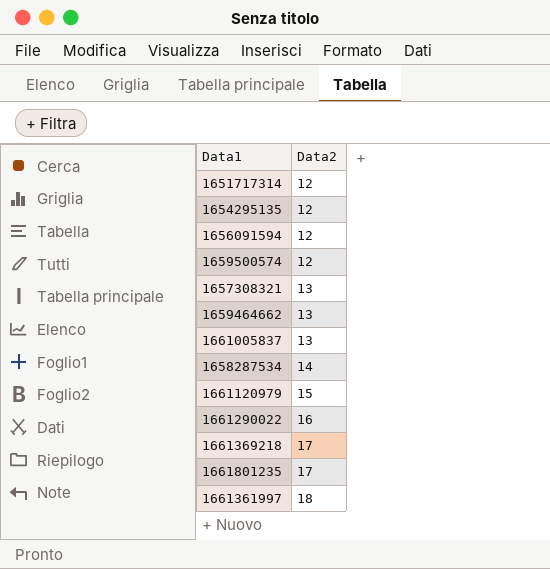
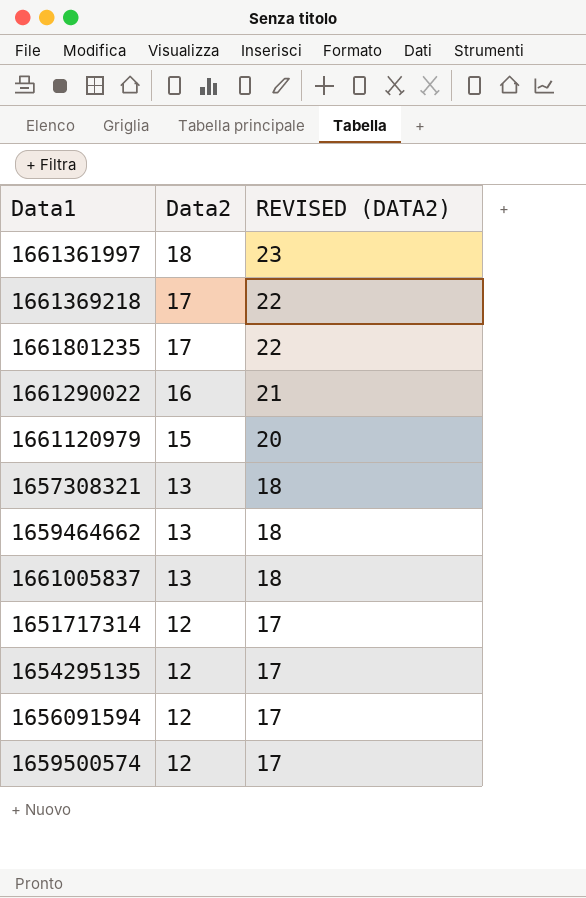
row order: Data2 ascending -> Data2 descending
column REVISED (DATA2) | formula: none -> [Data2] + 5
row 1658287534: 14 -> none

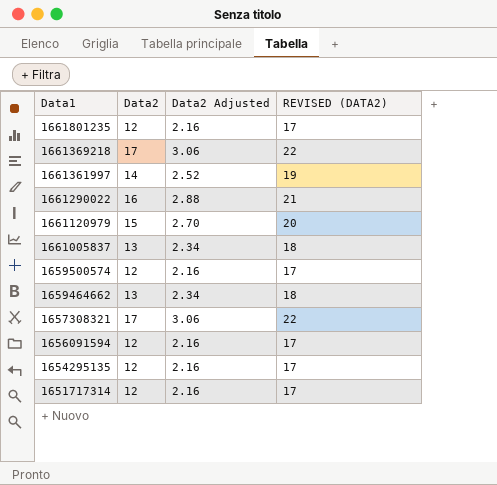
row order: Data2 descending -> Data1 descending
column Data2 Adjusted | formula: none -> [Data2] * 0.18
1661801235 | Data2: 17 -> 12
1661801235 | REVISED (DATA2): 22 -> 17
1661361997 | Data2: 18 -> 14
1661361997 | REVISED (DATA2): 23 -> 19
1657308321 | Data2: 13 -> 17
1657308321 | REVISED (DATA2): 18 -> 22

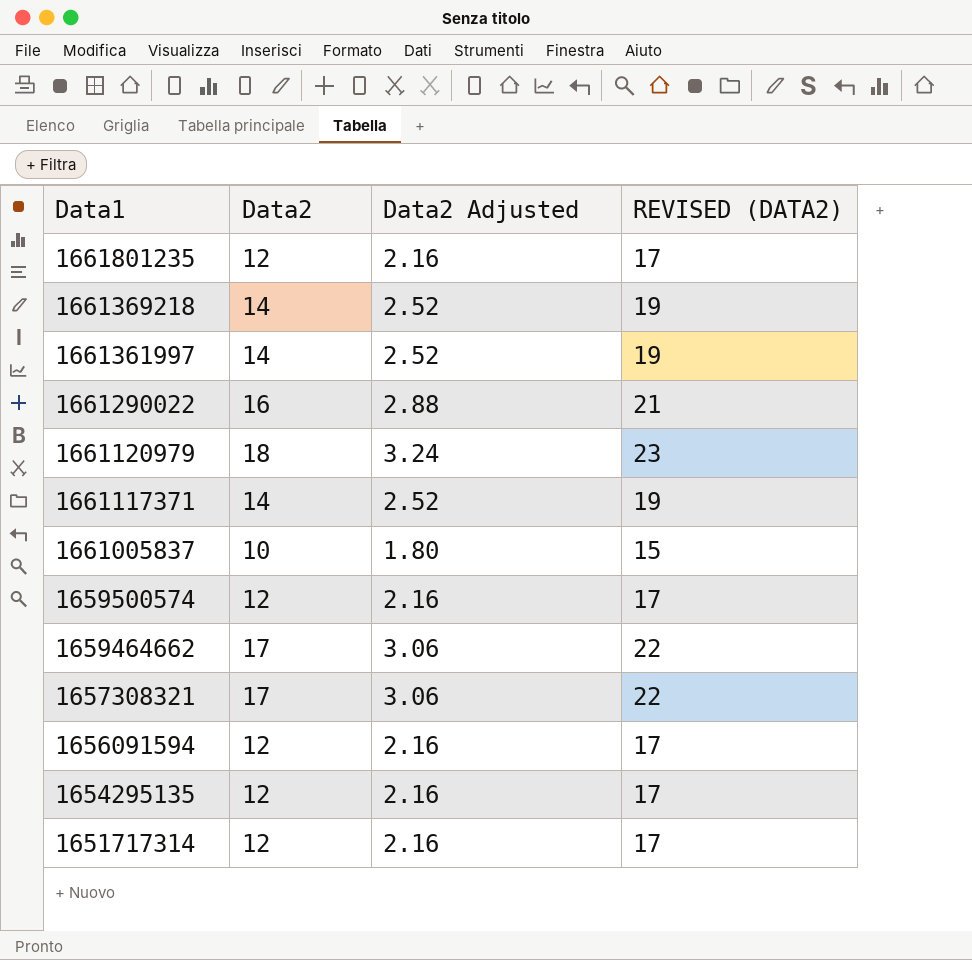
1661369218 | Data2: 17 -> 14
1661369218 | Data2 Adjusted: 3.06 -> 2.52
1661369218 | REVISED (DATA2): 22 -> 19
1661120979 | Data2: 15 -> 18
1661120979 | Data2 Adjusted: 2.70 -> 3.24
1661120979 | REVISED (DATA2): 20 -> 23
row 1661117371: none -> 14 | 2.52 | 19
1661005837 | Data2: 13 -> 10
1661005837 | Data2 Adjusted: 2.34 -> 1.80
1661005837 | REVISED (DATA2): 18 -> 15
1659464662 | Data2: 13 -> 17
1659464662 | Data2 Adjusted: 2.34 -> 3.06
1659464662 | REVISED (DATA2): 18 -> 22

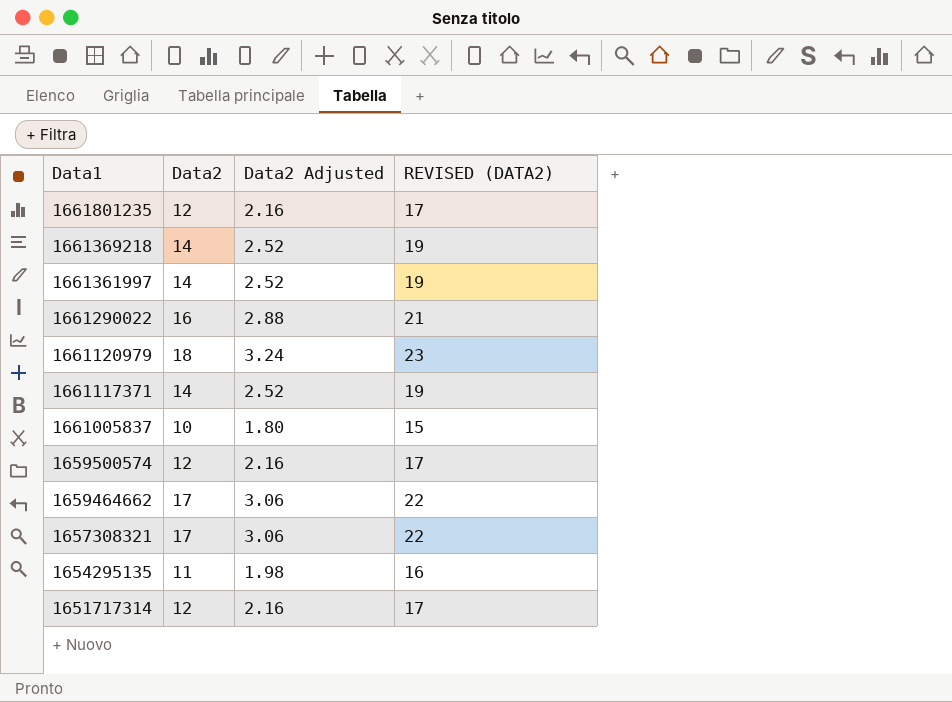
row 1656091594: 12 | 2.16 | 17 -> none
1654295135 | Data2: 12 -> 11
1654295135 | Data2 Adjusted: 2.16 -> 1.98
1654295135 | REVISED (DATA2): 17 -> 16

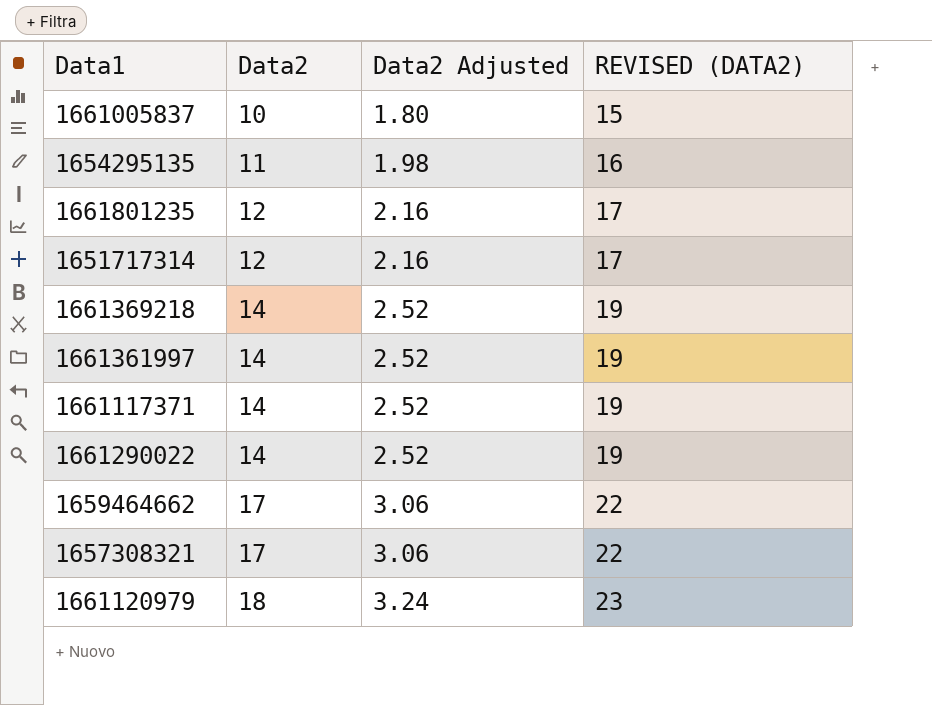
row order: Data1 descending -> Data2 ascending
row 1659500574: 12 | 2.16 | 17 -> none
1661290022 | Data2: 16 -> 14
1661290022 | Data2 Adjusted: 2.88 -> 2.52
1661290022 | REVISED (DATA2): 21 -> 19

